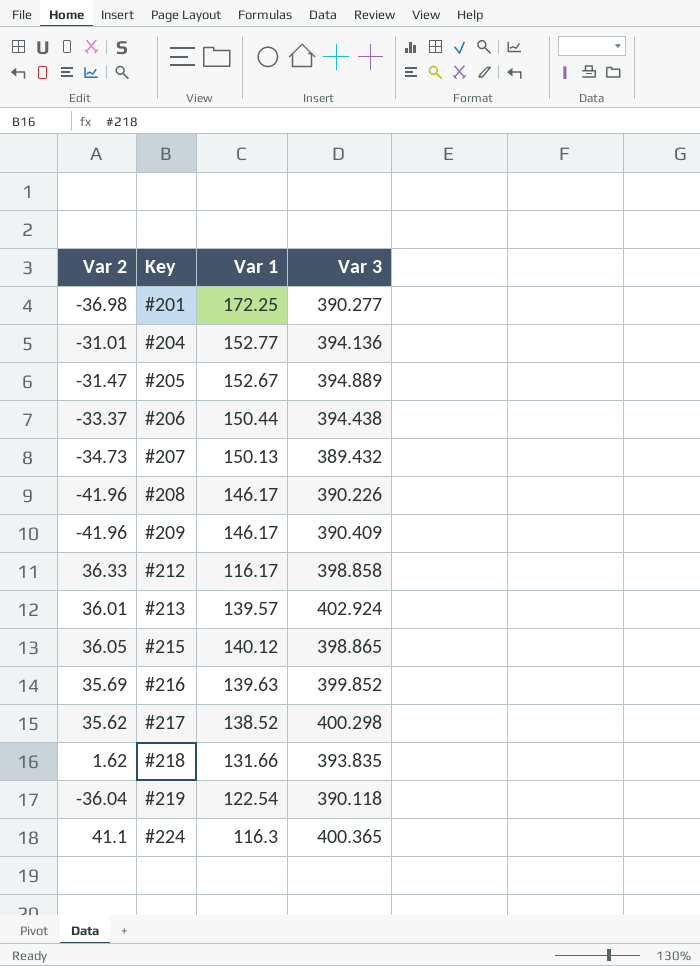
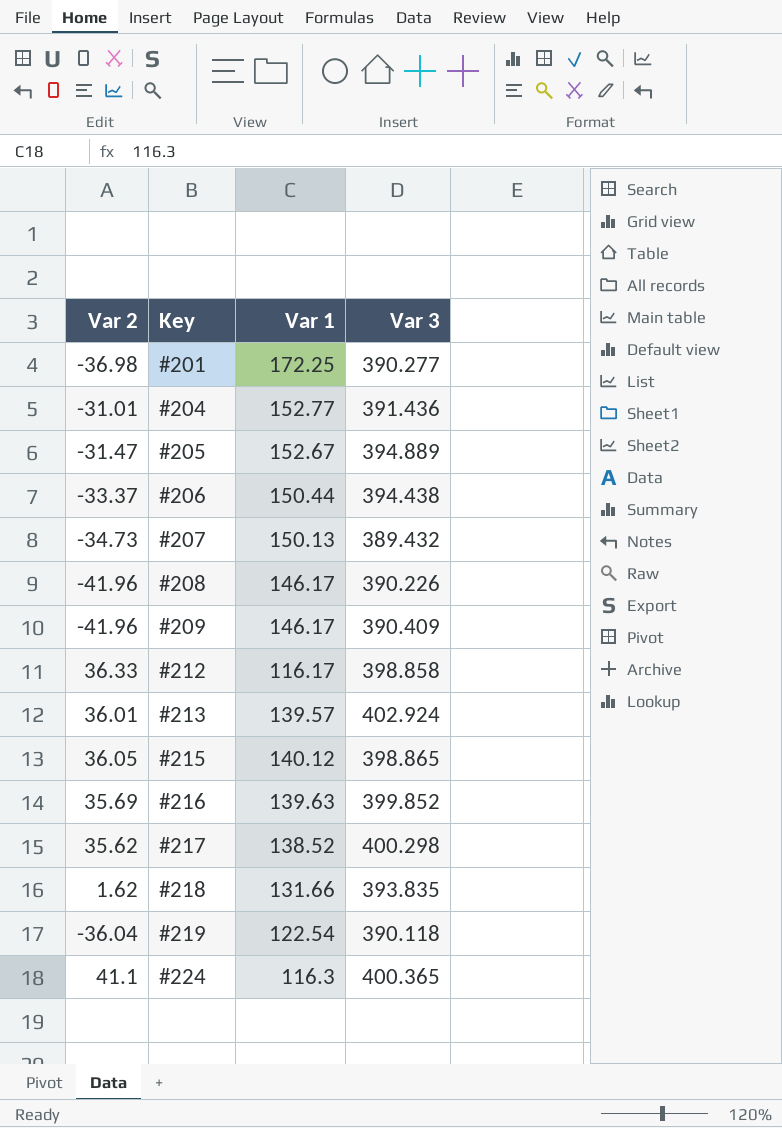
#204 | Var 3: 394.136 -> 391.436

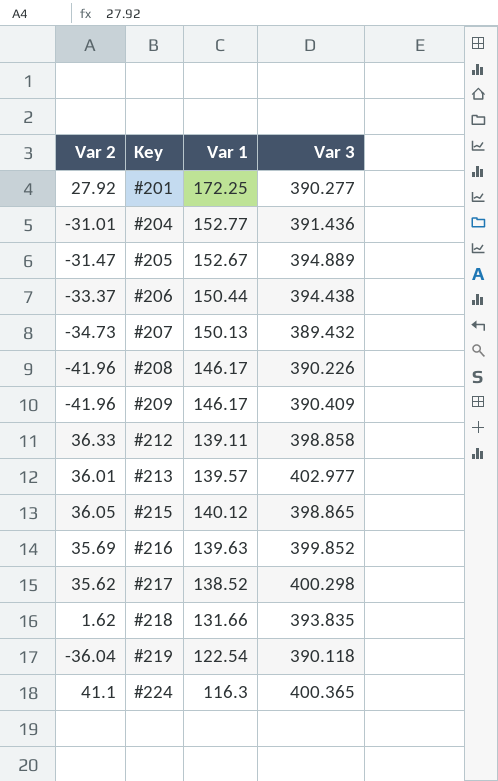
#201 | Var 2: -36.98 -> 27.92
#212 | Var 1: 116.17 -> 139.11
#213 | Var 3: 402.924 -> 402.977

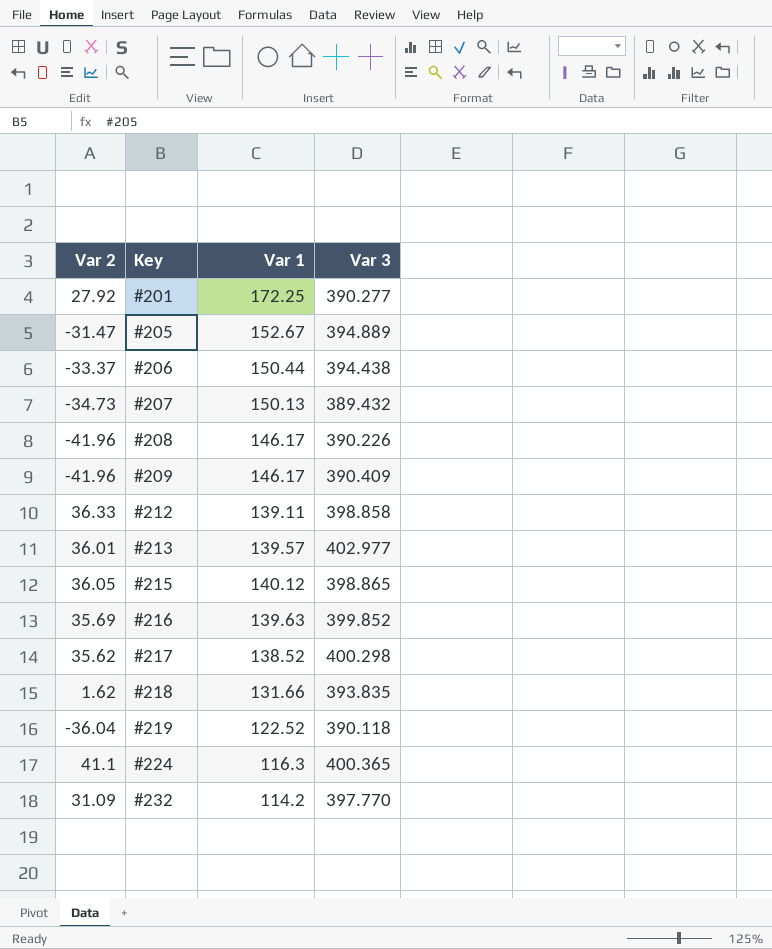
row #204: -31.01 | 152.77 | 391.436 -> none
#219 | Var 1: 122.54 -> 122.52
row #232: none -> 31.09 | 114.2 | 397.770

